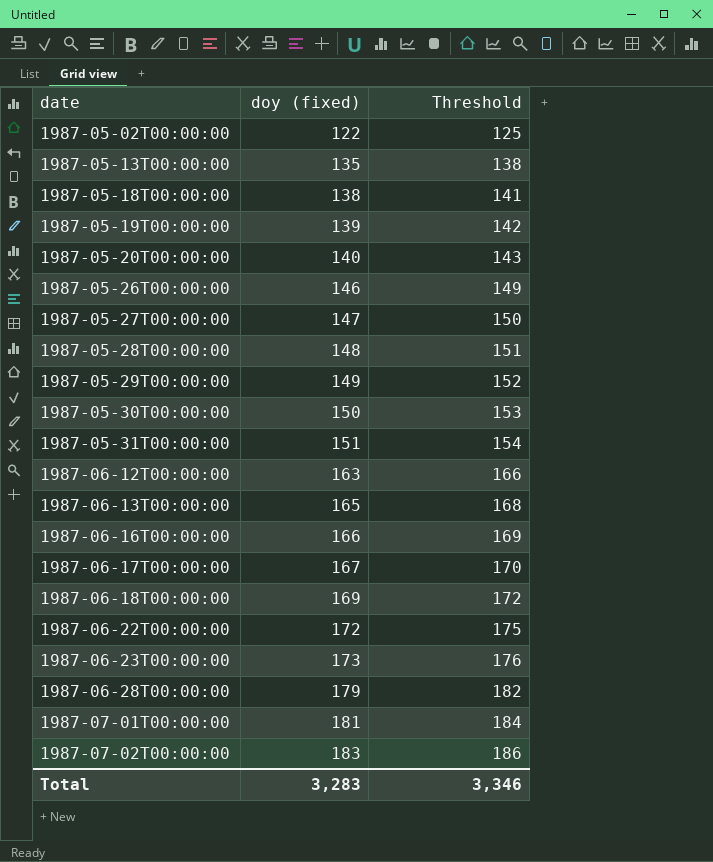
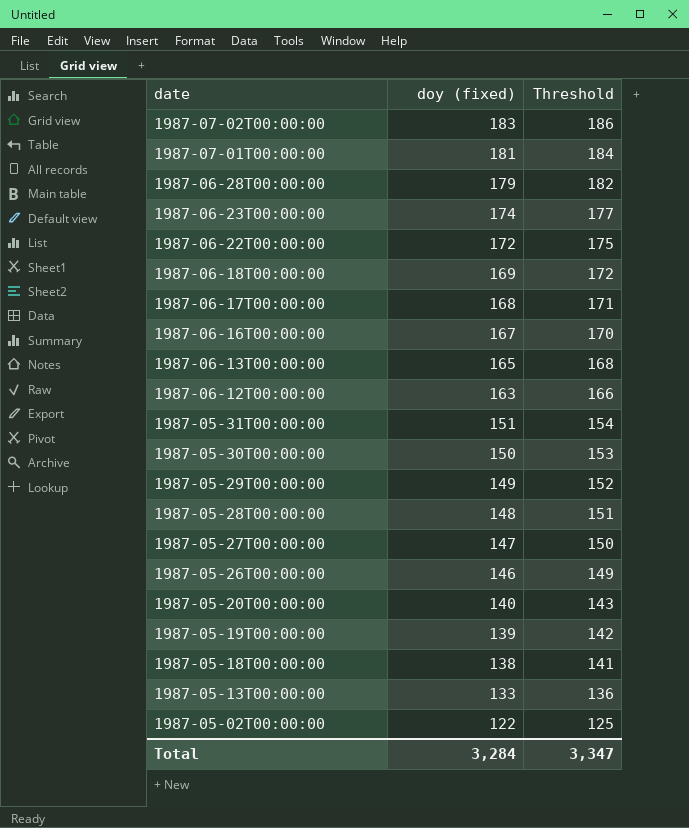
row order: date ascending -> date descending
1987-06-23T00:00:00 | doy (fixed): 173 -> 174
1987-06-23T00:00:00 | Threshold: 176 -> 177
1987-06-17T00:00:00 | doy (fixed): 167 -> 168
1987-06-17T00:00:00 | Threshold: 170 -> 171
1987-06-16T00:00:00 | doy (fixed): 166 -> 167
1987-06-16T00:00:00 | Threshold: 169 -> 170
1987-05-13T00:00:00 | doy (fixed): 135 -> 133
1987-05-13T00:00:00 | Threshold: 138 -> 136
Total | doy (fixed): 3,283 -> 3,284
Total | Threshold: 3,346 -> 3,347

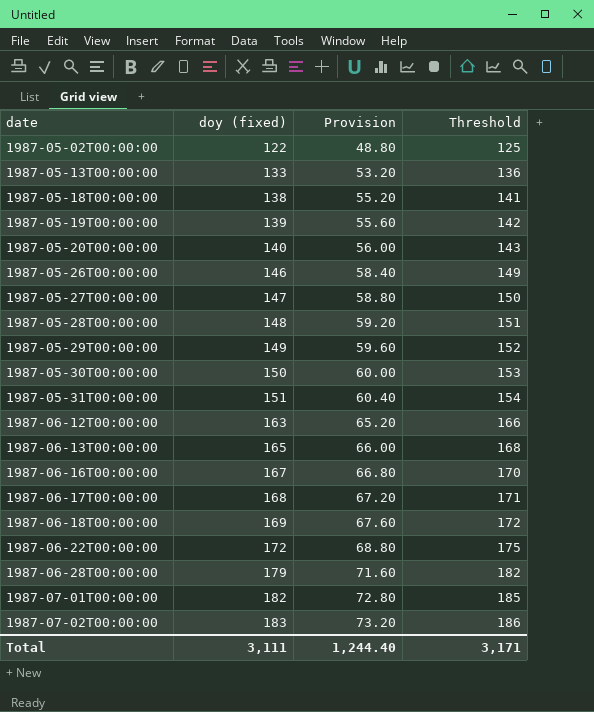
row order: date descending -> date ascending
column Provision | formula: none -> [doy (fixed)] * 0.4
row 1987-06-23T00:00:00: 174 | 177 -> none
1987-07-01T00:00:00 | doy (fixed): 181 -> 182
1987-07-01T00:00:00 | Threshold: 184 -> 185
Total | doy (fixed): 3,284 -> 3,111
Total | Threshold: 3,347 -> 3,171

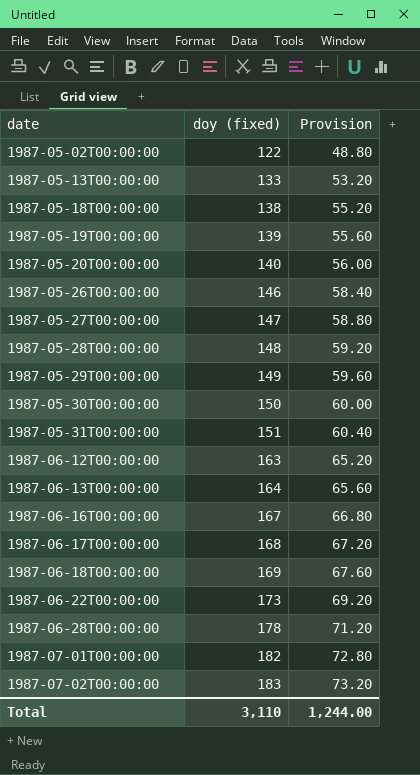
column Threshold | formula: [doy (fixed)] + 3 -> none
1987-06-13T00:00:00 | doy (fixed): 165 -> 164
1987-06-13T00:00:00 | Provision: 66.00 -> 65.60
1987-06-22T00:00:00 | doy (fixed): 172 -> 173
1987-06-22T00:00:00 | Provision: 68.80 -> 69.20
1987-06-28T00:00:00 | doy (fixed): 179 -> 178
1987-06-28T00:00:00 | Provision: 71.60 -> 71.20
Total | doy (fixed): 3,111 -> 3,110
Total | Provision: 1,244.40 -> 1,244.00

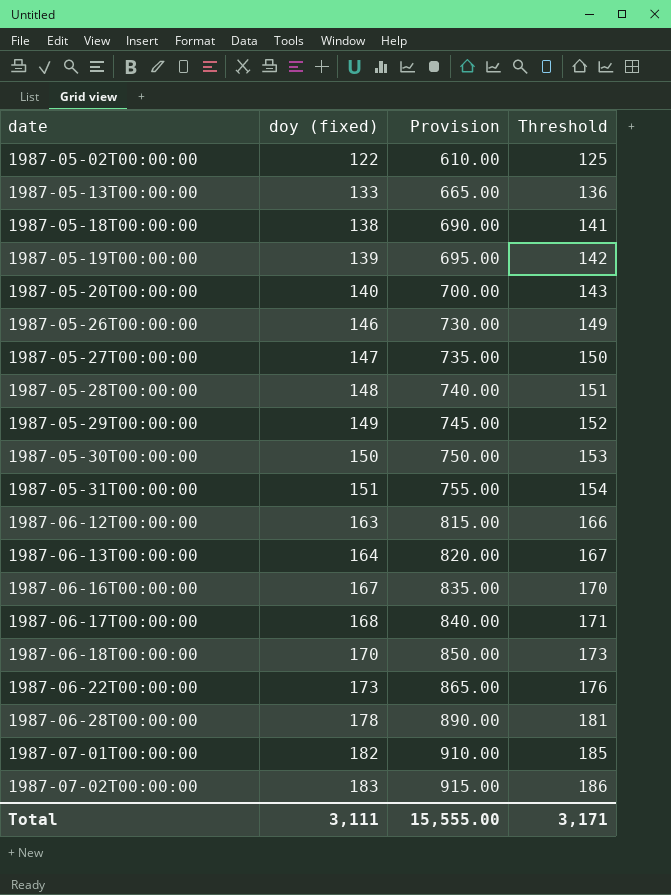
column Provision | formula: [doy (fixed)] * 0.4 -> [doy (fixed)] * 5
column Threshold | formula: none -> [doy (fixed)] + 3
1987-06-18T00:00:00 | doy (fixed): 169 -> 170
Total | doy (fixed): 3,110 -> 3,111
Total | Provision: 1,244.00 -> 15,555.00

